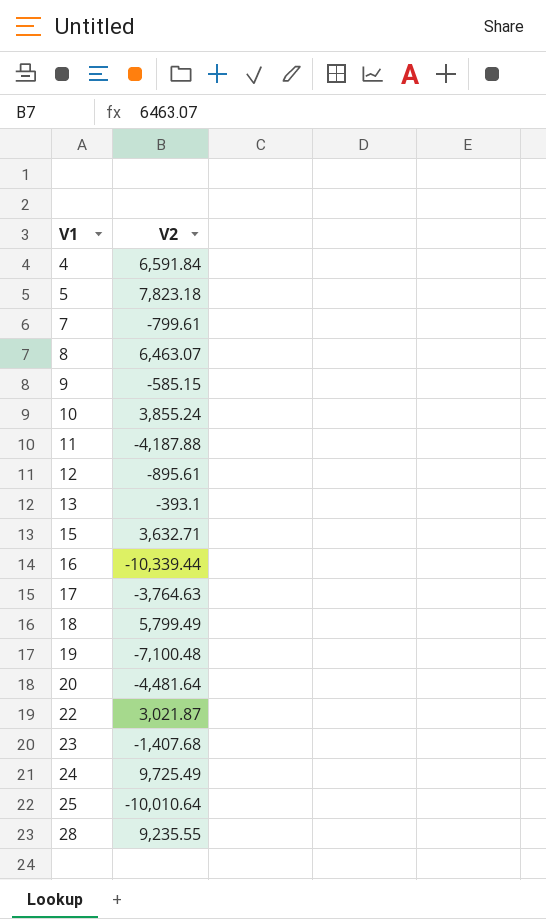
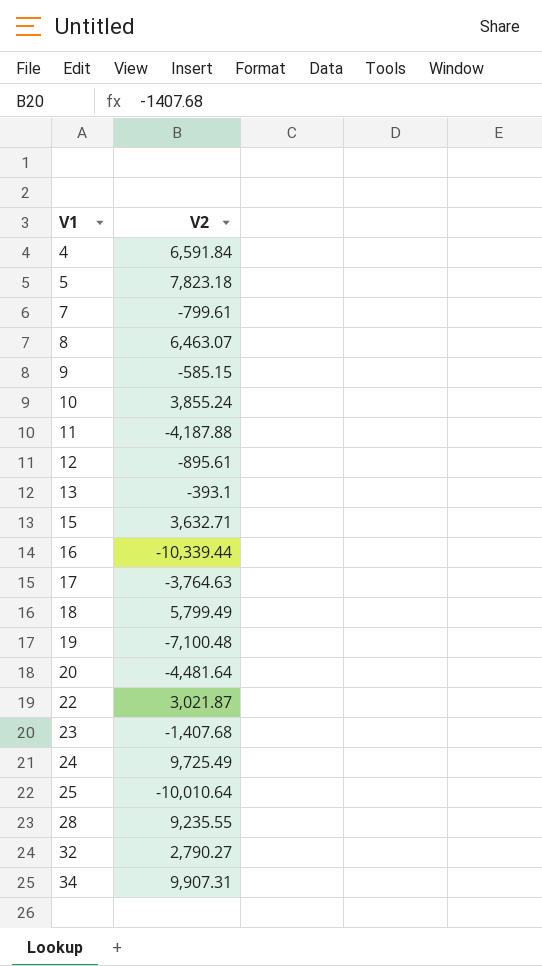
row 32: none -> 2,790.27
row 34: none -> 9,907.31

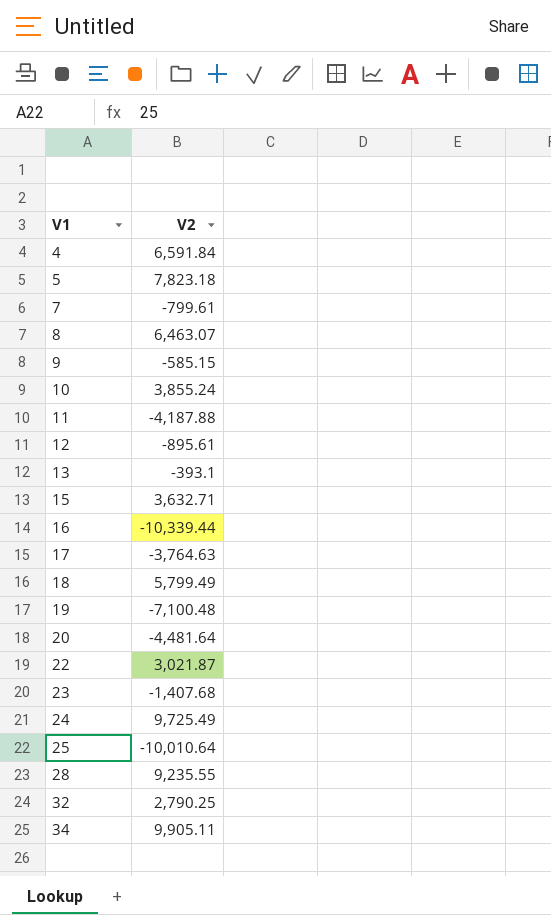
32 | V2: 2,790.27 -> 2,790.25
34 | V2: 9,907.31 -> 9,905.11

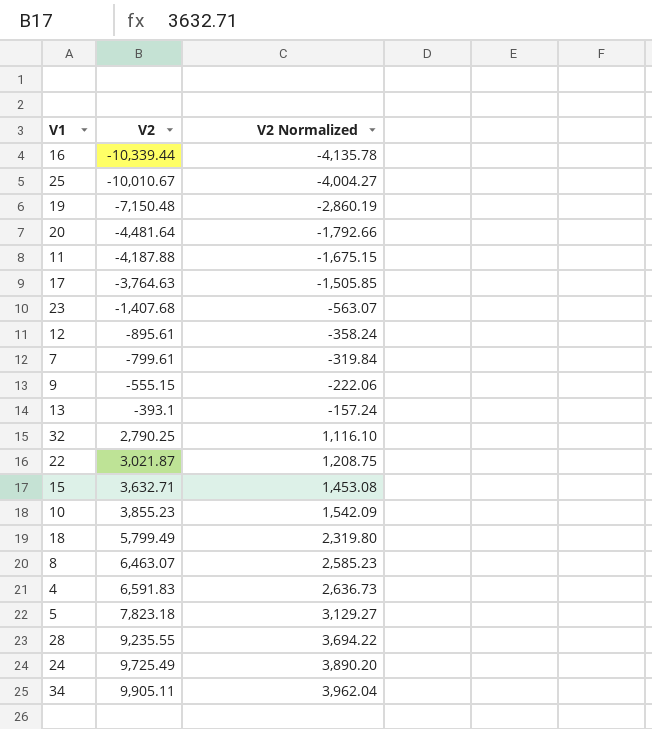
row order: V1 ascending -> V2 ascending
column V2 Normalized | formula: none -> [V2] * 0.4
25 | V2: -10,010.64 -> -10,010.67
19 | V2: -7,100.48 -> -7,150.48
9 | V2: -585.15 -> -555.15
10 | V2: 3,855.24 -> 3,855.23
4 | V2: 6,591.84 -> 6,591.83

